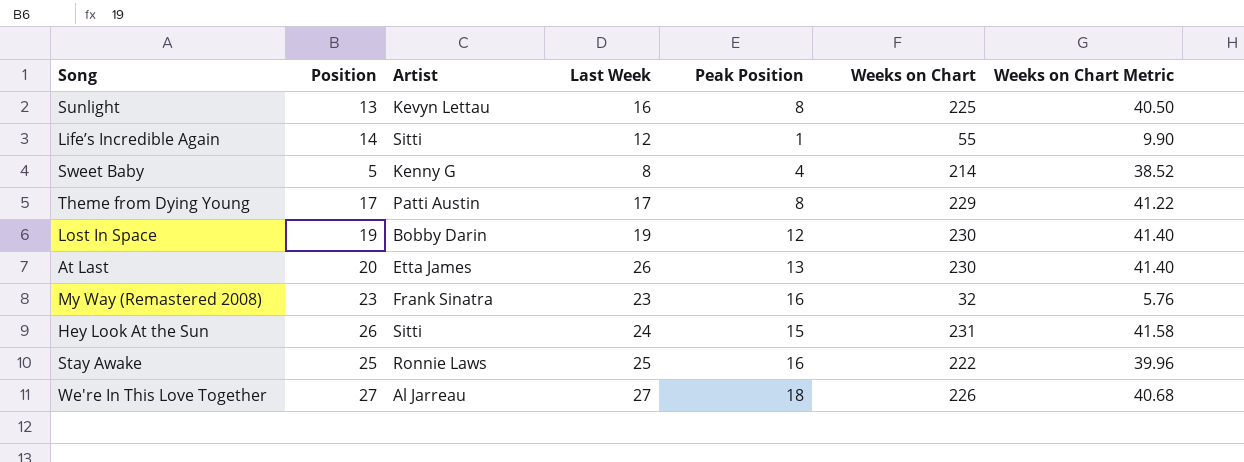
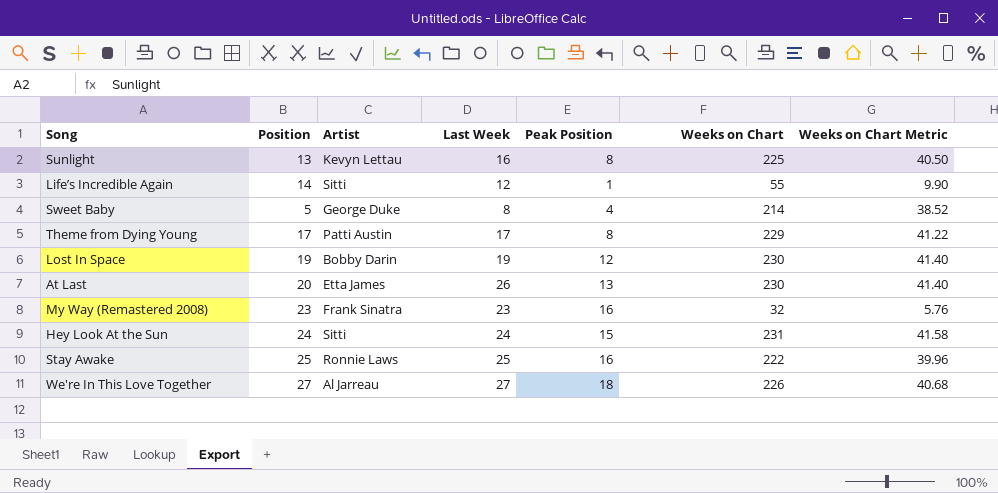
Sweet Baby | Artist: Kenny G -> George Duke
Hey Look At the Sun | Position: 26 -> 24

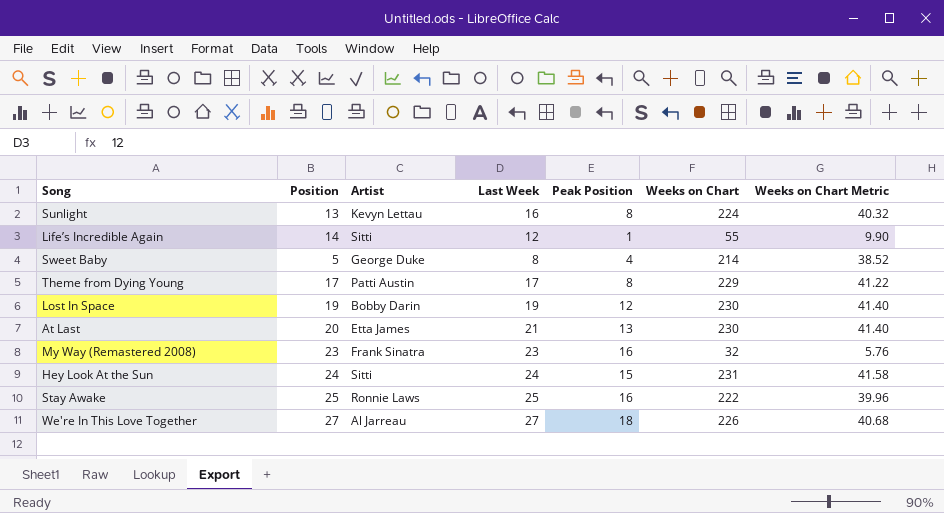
Sunlight | Weeks on Chart: 225 -> 224
Sunlight | Weeks on Chart Metric: 40.50 -> 40.32
At Last | Last Week: 26 -> 21

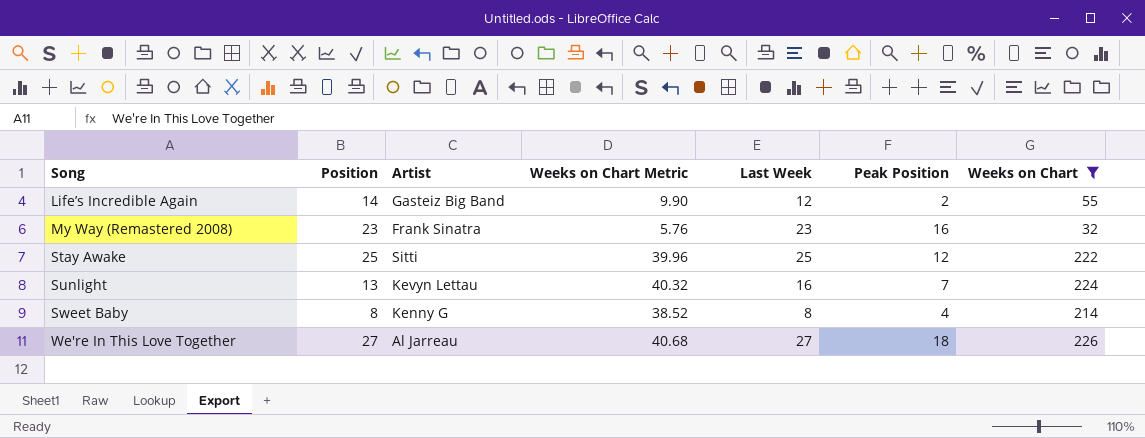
filter: none -> Weeks on Chart <= 226
row order: none -> Song ascending
column Weeks on Chart Metric | position: 7 -> 4
Life’s Incredible Again | Artist: Sitti -> Gasteiz Big Band
Life’s Incredible Again | Peak Position: 1 -> 2
Stay Awake | Artist: Ronnie Laws -> Sitti
Stay Awake | Peak Position: 16 -> 12
Sunlight | Peak Position: 8 -> 7
Sweet Baby | Position: 5 -> 8
Sweet Baby | Artist: George Duke -> Kenny G

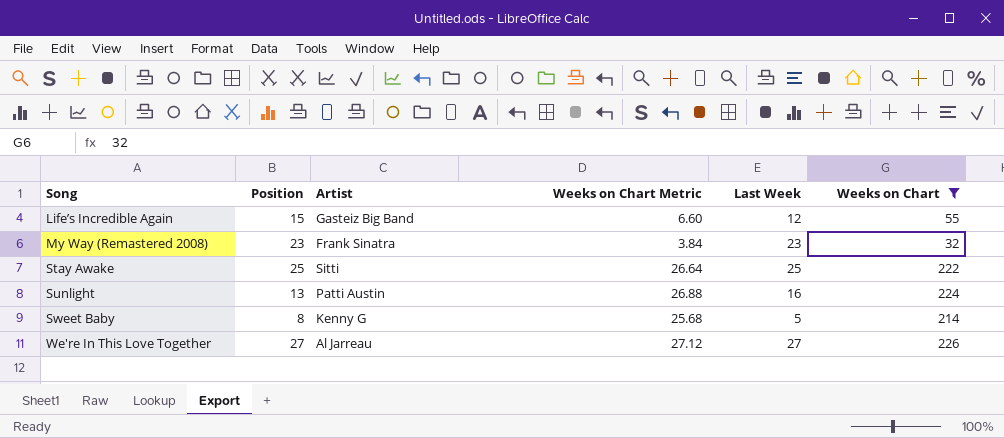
column Peak Position | position: 6 -> none
column Weeks on Chart Metric | formula: [Weeks on Chart] * 0.18 -> [Weeks on Chart] * 0.12
Life’s Incredible Again | Position: 14 -> 15
Sunlight | Artist: Kevyn Lettau -> Patti Austin
Sweet Baby | Last Week: 8 -> 5

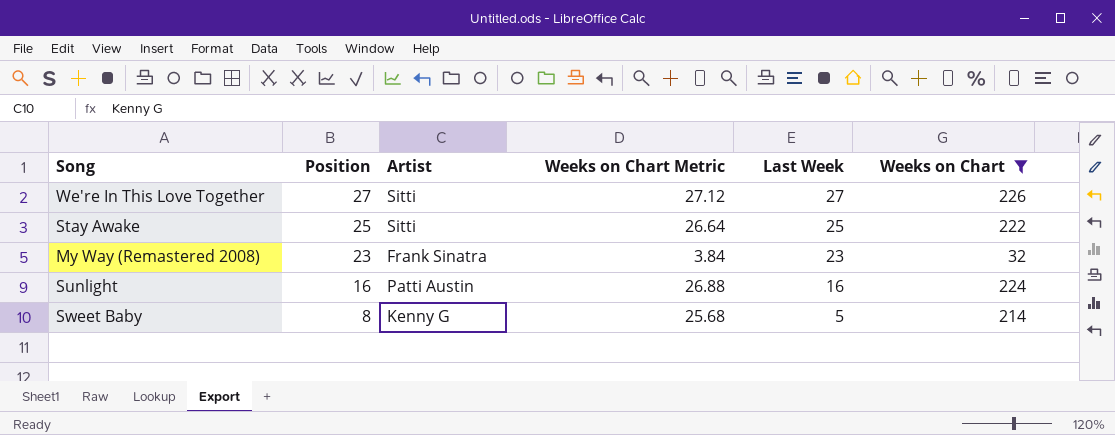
row order: Song ascending -> Position descending
row Life’s Incredible Again: 15 | Gasteiz Big Band | 6.60 | 12 | 55 -> none
We're In This Love Together | Artist: Al Jarreau -> Sitti
Sunlight | Position: 13 -> 16

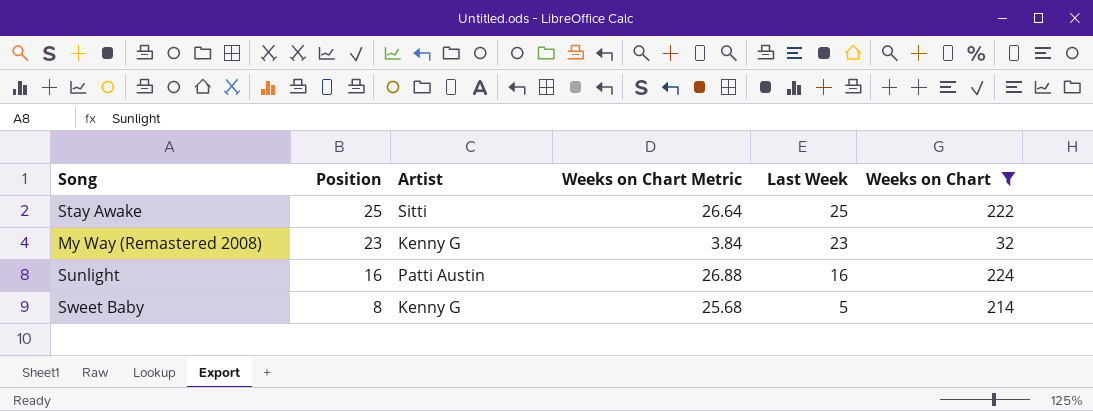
row We're In This Love Together: 27 | Sitti | 27.12 | 27 | 226 -> none
My Way (Remastered 2008) | Artist: Frank Sinatra -> Kenny G

